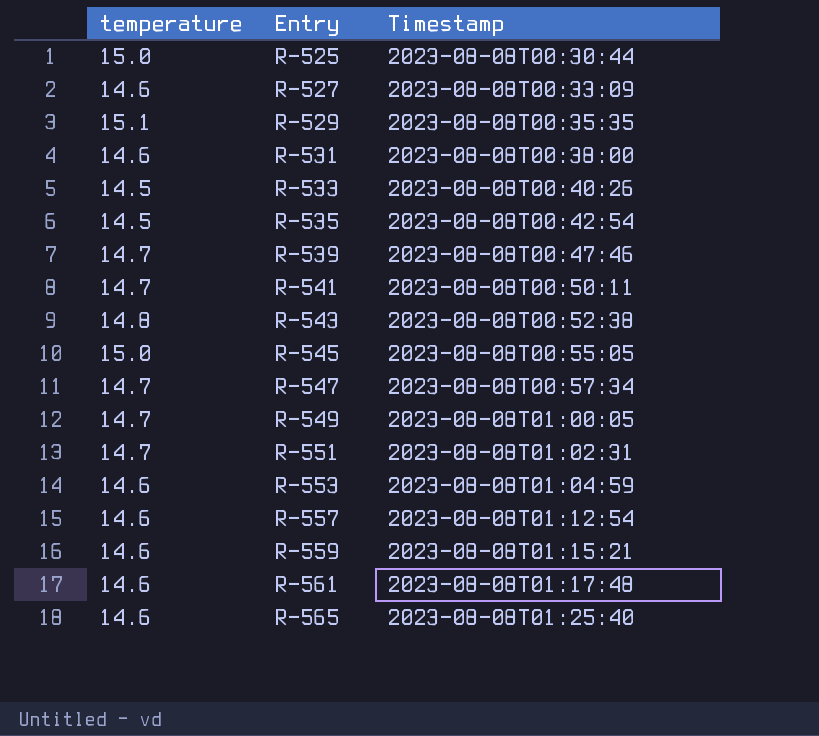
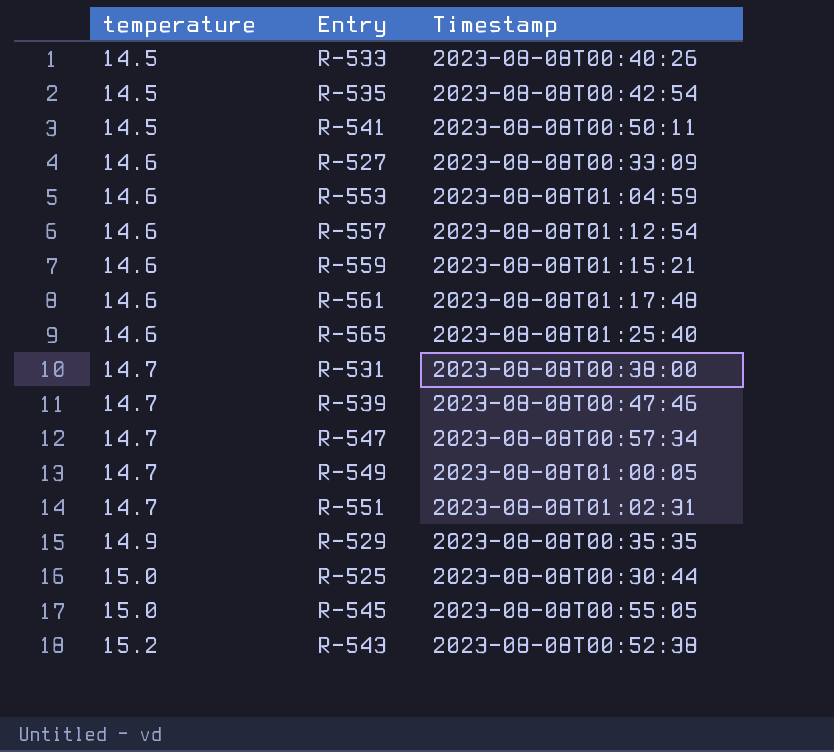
row order: Entry ascending -> temperature ascending
R-541 | temperature: 14.7 -> 14.5
R-531 | temperature: 14.6 -> 14.7
R-529 | temperature: 15.1 -> 14.9
R-543 | temperature: 14.8 -> 15.2

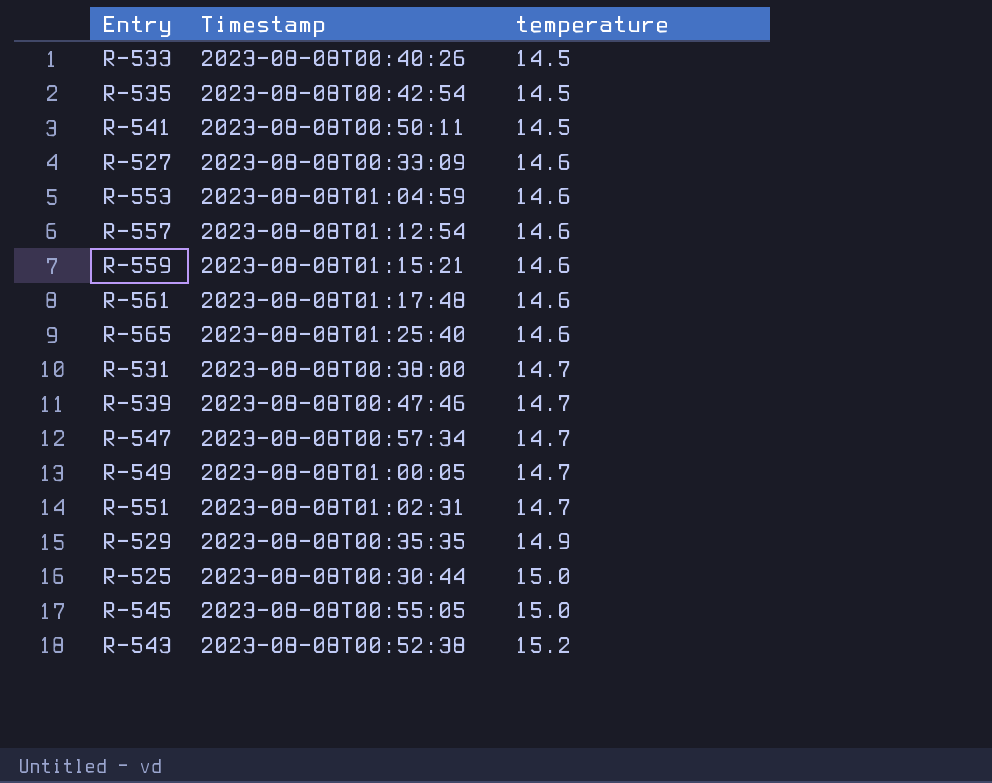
column temperature | position: 1 -> 3

